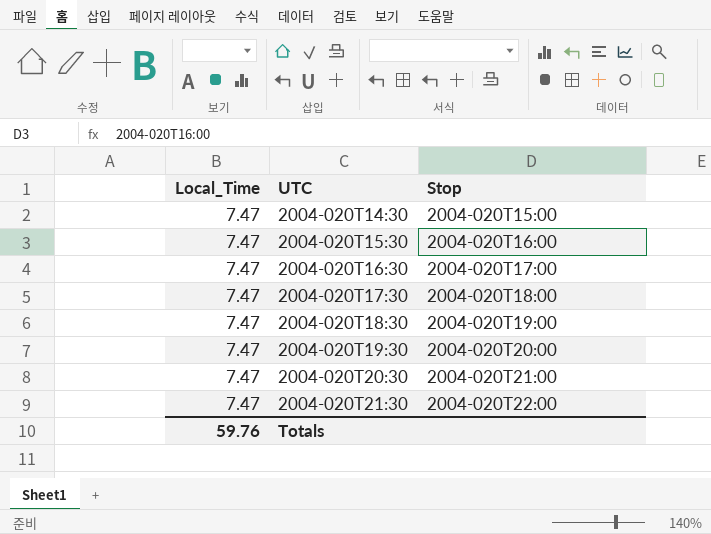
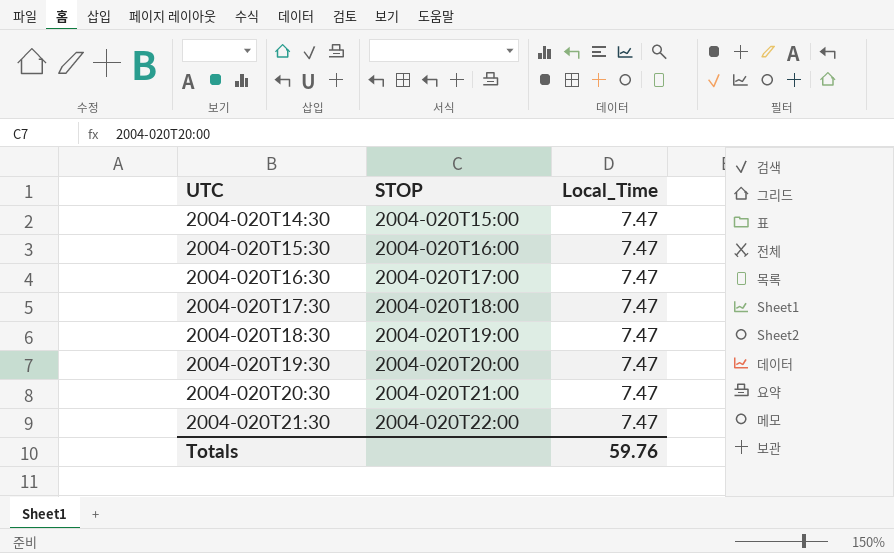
column name: Stop -> STOP
column Local_Time | position: 1 -> 3

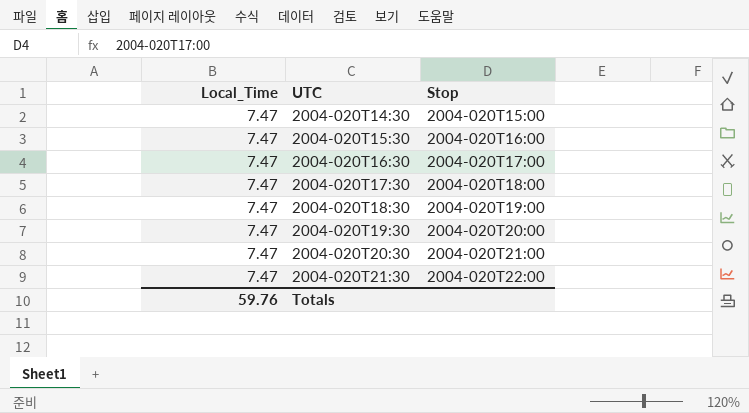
column Local_Time | position: 3 -> 1
column name: STOP -> Stop

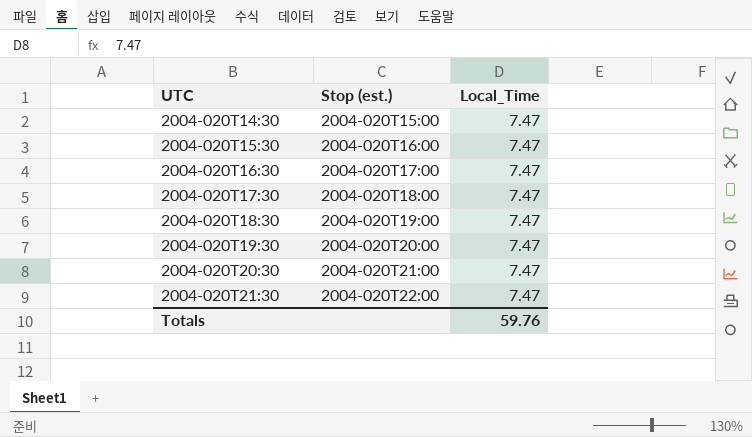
column name: Stop -> Stop (est.)
column Local_Time | position: 1 -> 3

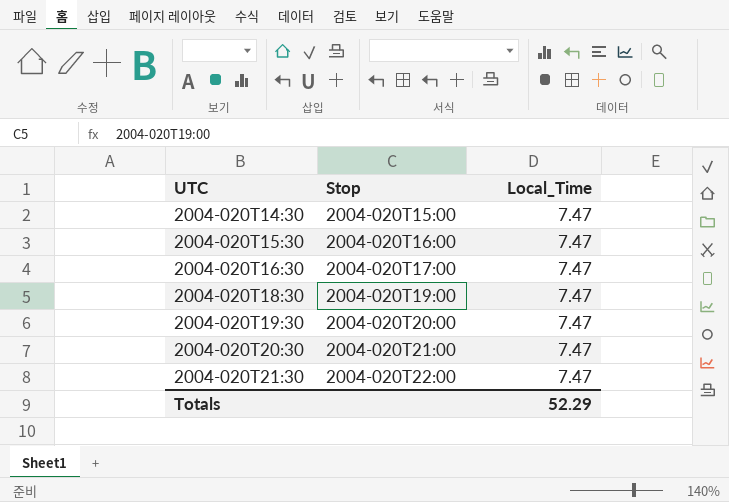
column name: Stop (est.) -> Stop
row 2004-020T17:30: 2004-020T18:00 | 7.47 -> none
Totals | Local_Time: 59.76 -> 52.29

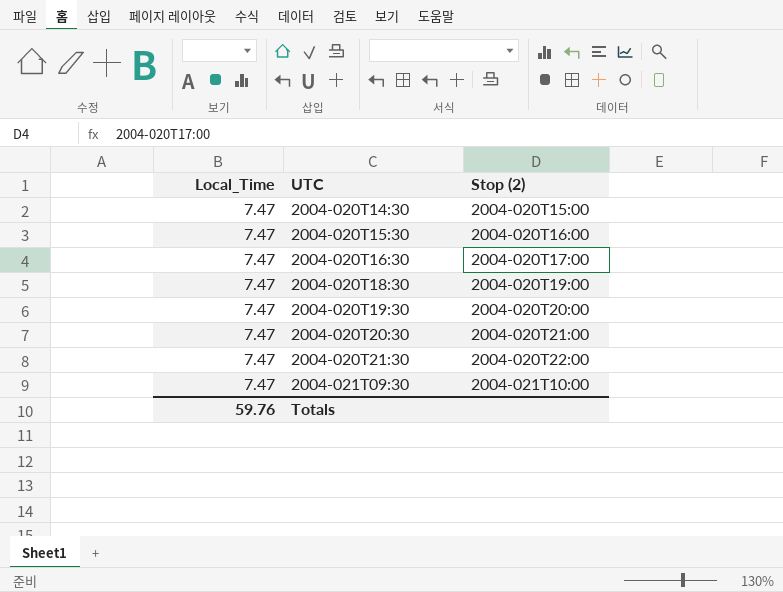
column Local_Time | position: 3 -> 1
column name: Stop -> Stop (2)
row 2004-021T09:30: none -> 7.47 | 2004-021T10:00
Totals | Local_Time: 52.29 -> 59.76

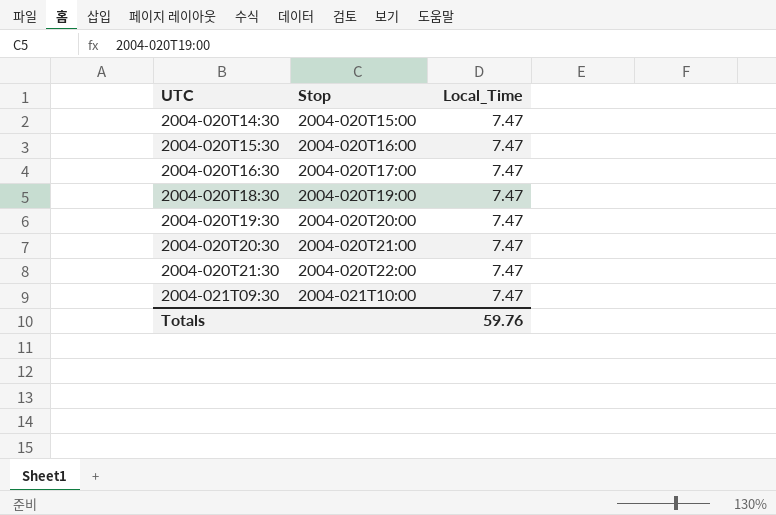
column name: Stop (2) -> Stop
column Local_Time | position: 1 -> 3

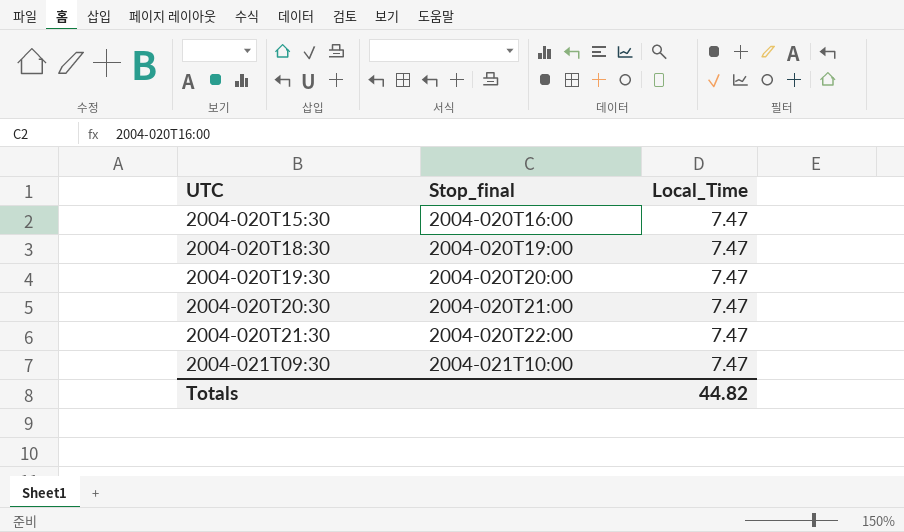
column name: Stop -> Stop_final
row 2004-020T14:30: 2004-020T15:00 | 7.47 -> none
row 2004-020T16:30: 2004-020T17:00 | 7.47 -> none
Totals | Local_Time: 59.76 -> 44.82

